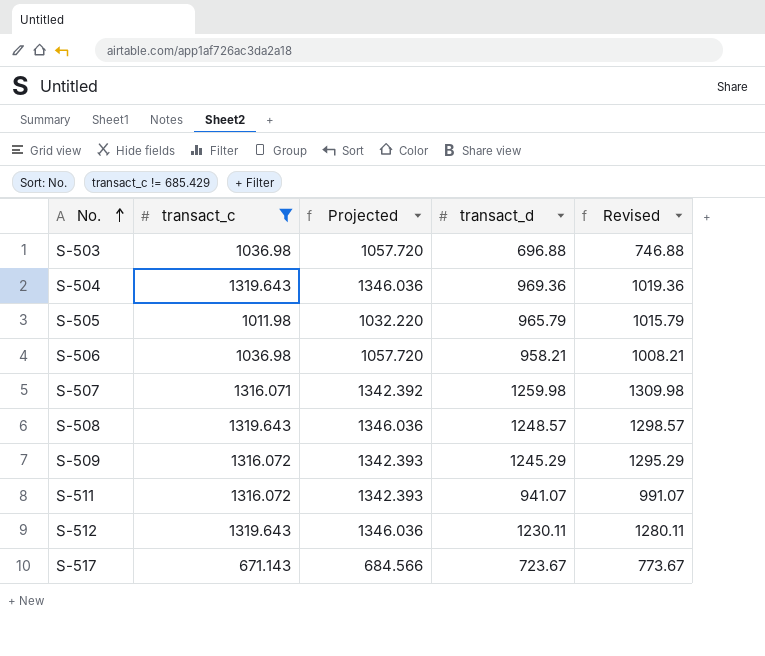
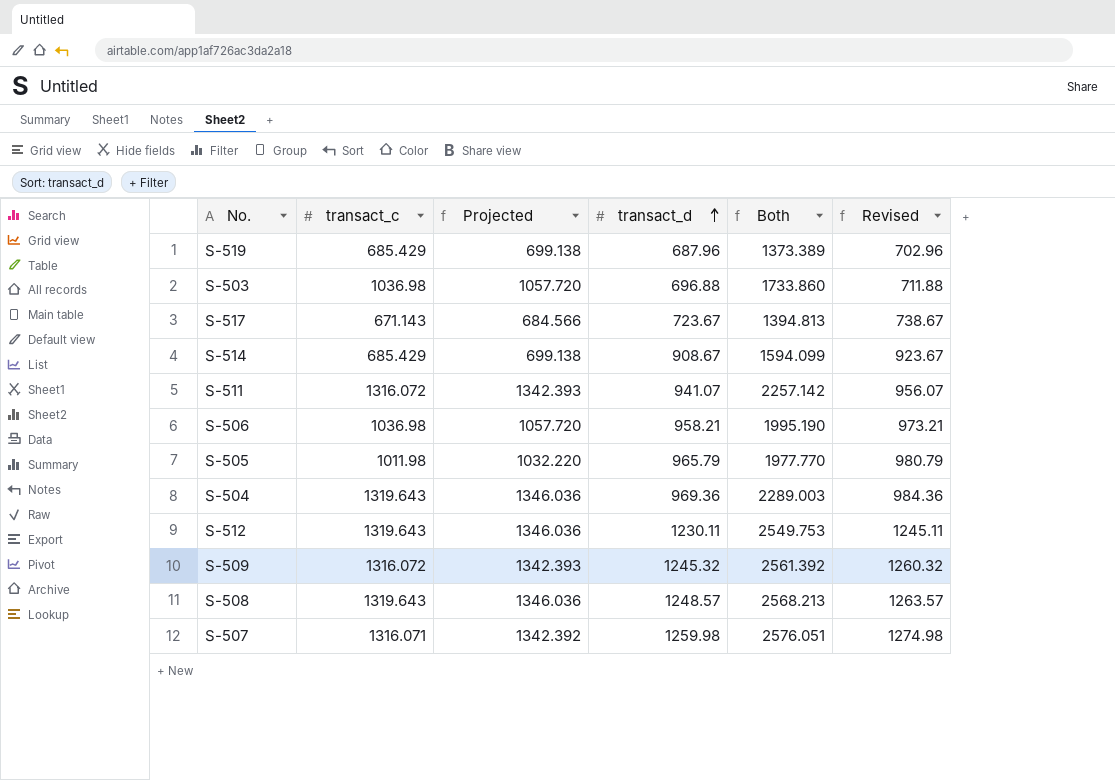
filter: transact_c != 685.429 -> none
row order: No. ascending -> transact_d ascending
column Both | formula: none -> [transact_c] + [transact_d]
column Revised | formula: [transact_d] + 50 -> [transact_d] + 15
S-509 | transact_d: 1245.29 -> 1245.32

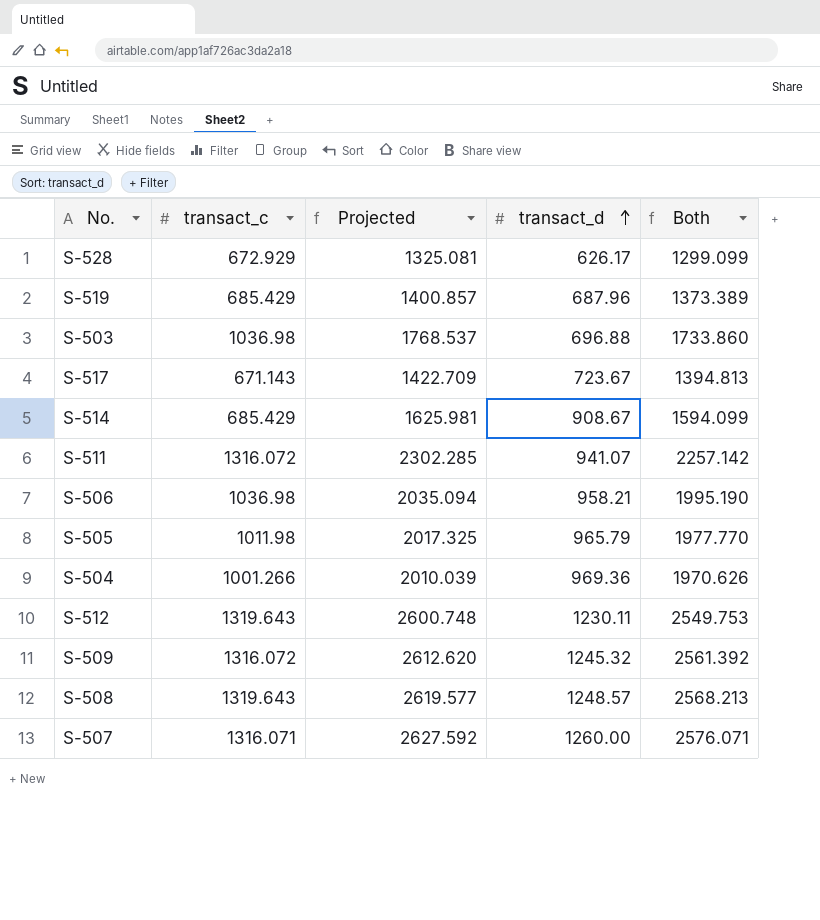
column Revised | formula: [transact_d] + 15 -> none
column Projected | formula: [transact_c] * 1.02 -> [Both] * 1.02
row S-528: none -> 672.929 | 1325.081 | 626.17 | 1299.099
S-504 | transact_c: 1319.643 -> 1001.266
S-504 | Both: 2289.003 -> 1970.626
S-507 | transact_d: 1259.98 -> 1260.00
S-507 | Both: 2576.051 -> 2576.071

